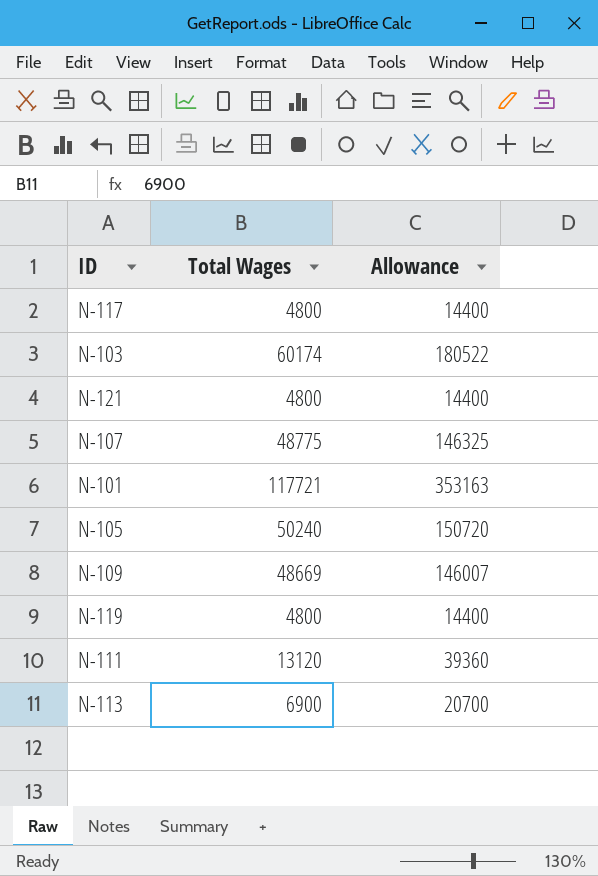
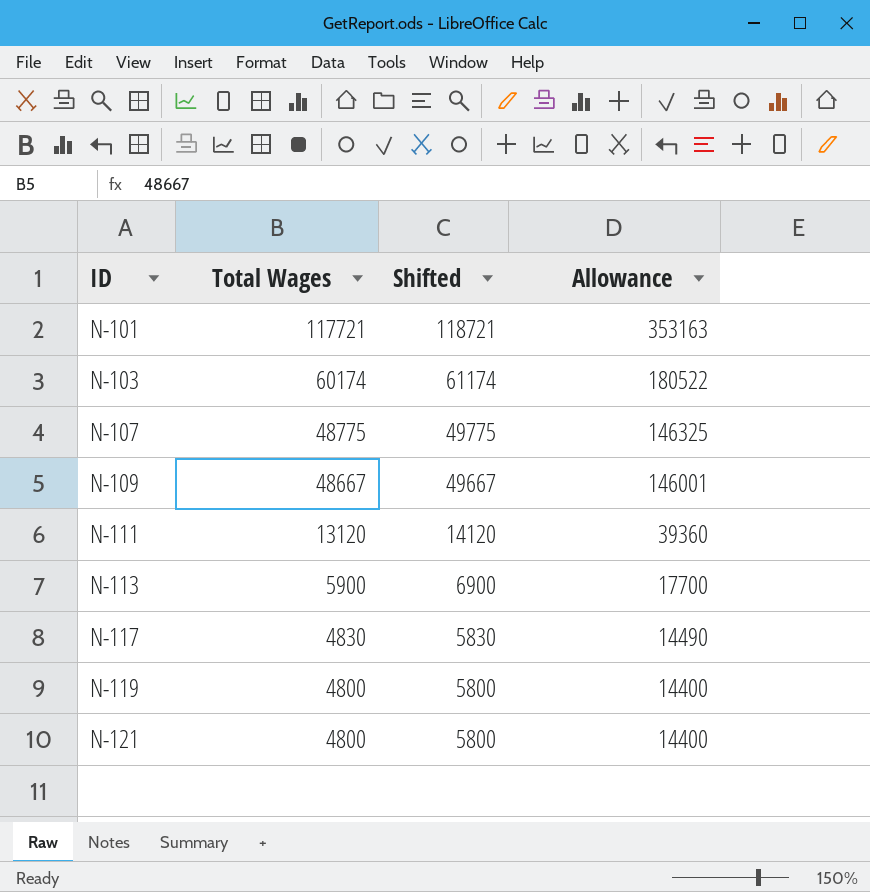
row order: none -> ID ascending
column Shifted | formula: none -> [Total Wages] + 1000
row N-105: 50240 | 150720 -> none
N-109 | Total Wages: 48669 -> 48667
N-109 | Allowance: 146007 -> 146001
N-113 | Total Wages: 6900 -> 5900
N-113 | Allowance: 20700 -> 17700
N-117 | Total Wages: 4800 -> 4830
N-117 | Allowance: 14400 -> 14490

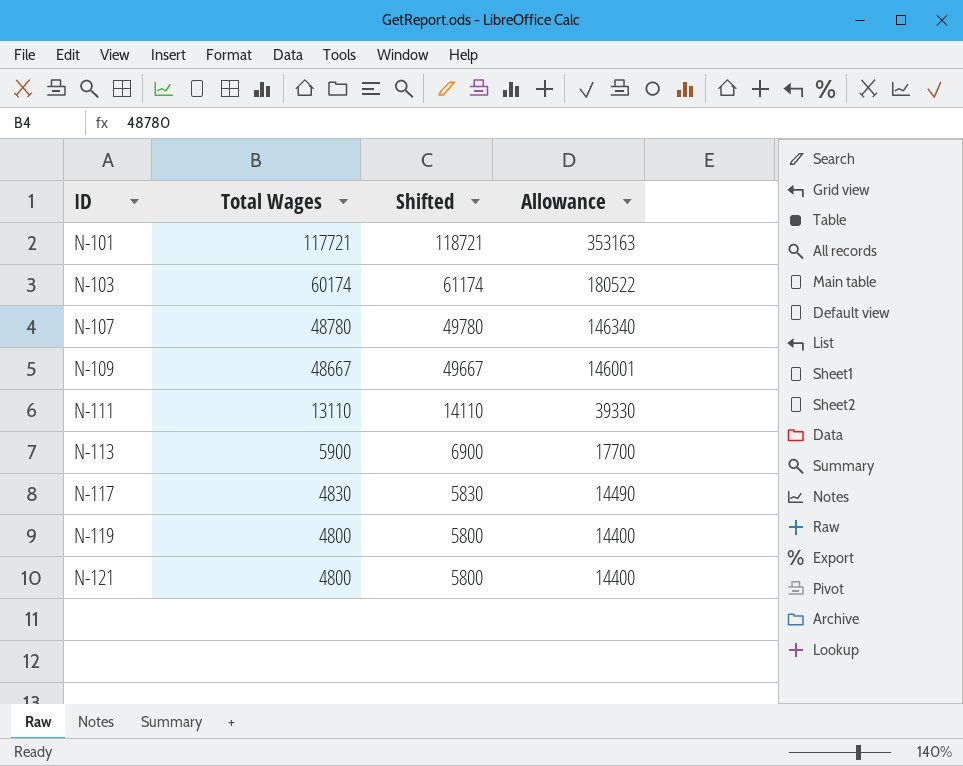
N-107 | Total Wages: 48775 -> 48780
N-107 | Shifted: 49775 -> 49780
N-107 | Allowance: 146325 -> 146340
N-111 | Total Wages: 13120 -> 13110
N-111 | Shifted: 14120 -> 14110
N-111 | Allowance: 39360 -> 39330

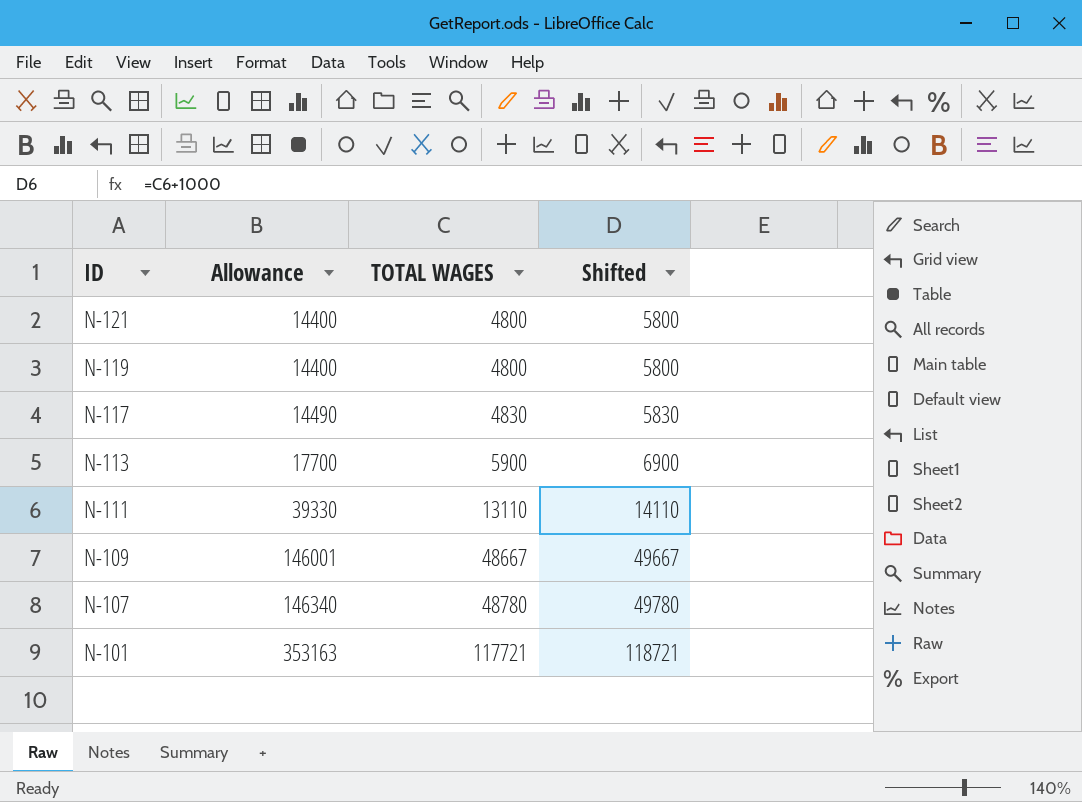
row order: ID ascending -> ID descending
column Allowance | position: 4 -> 2
column name: Total Wages -> TOTAL WAGES
row N-103: 60174 | 61174 | 180522 -> none

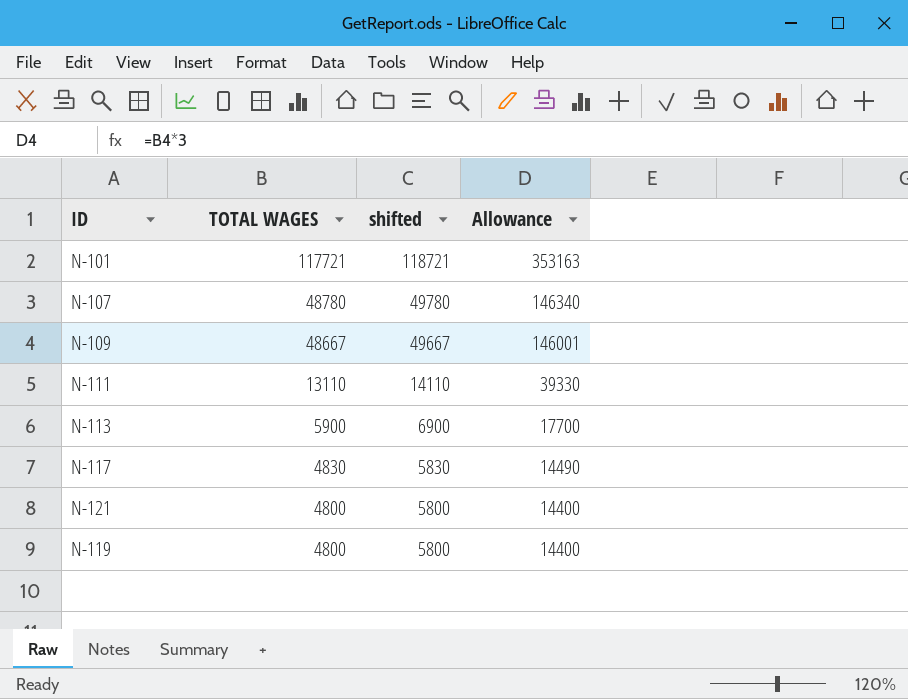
row order: ID descending -> TOTAL WAGES descending
column name: Shifted -> shifted
column Allowance | position: 2 -> 4

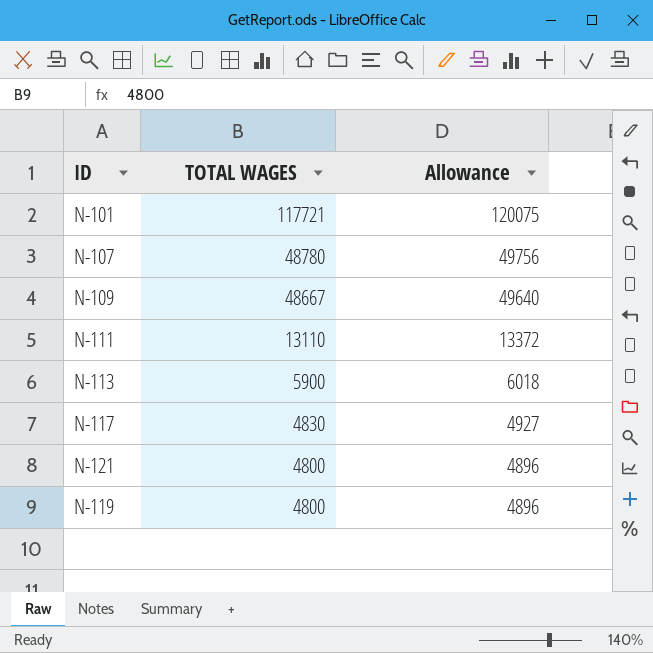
column shifted | formula: [TOTAL WAGES] + 1000 -> none
column Allowance | formula: [TOTAL WAGES] * 3 -> [TOTAL WAGES] * 1.02

